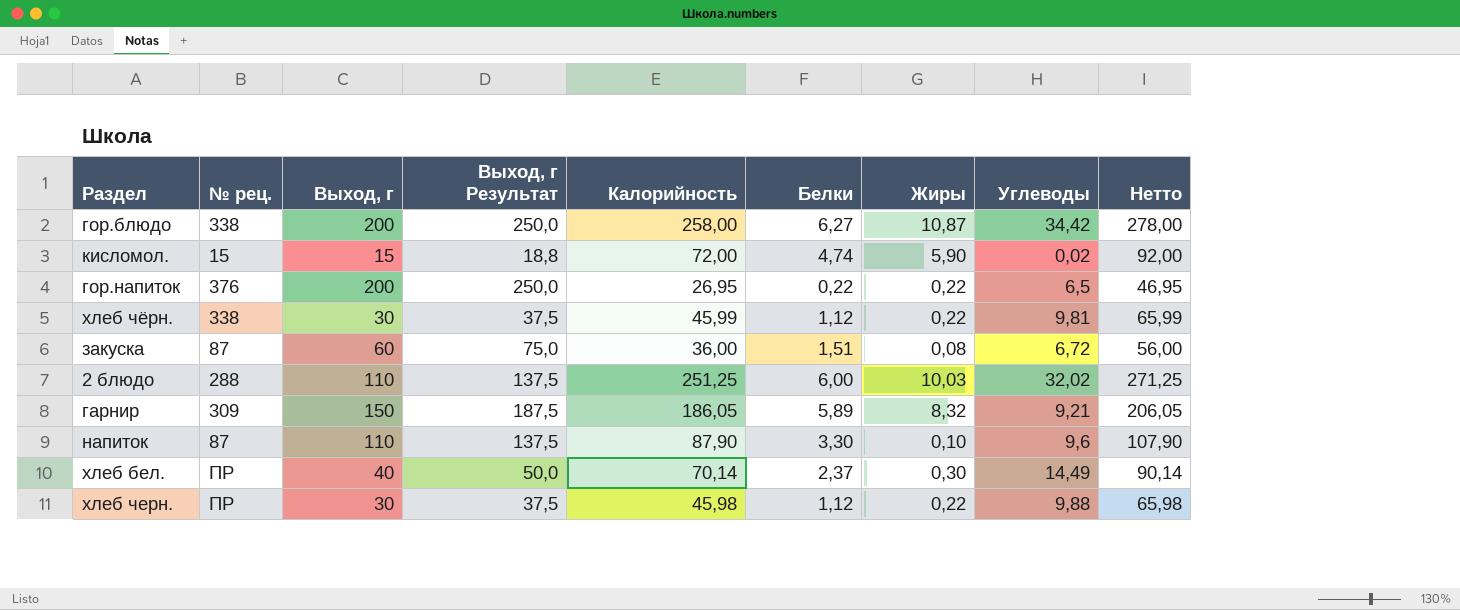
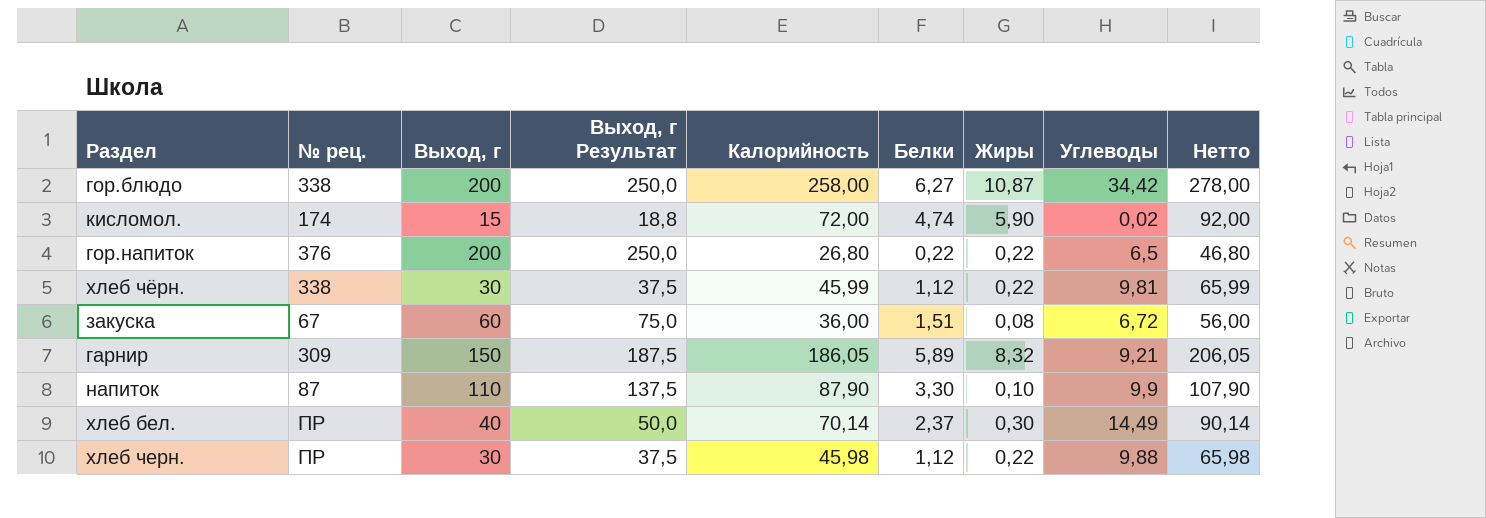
row 2 блюдо: 288 | 110 | 137,5 | 251,25 | 6,00 | 10,03 | 32,02 | 271,25 -> none
кисломол. | № рец.: 15 -> 174
гор.напиток | Калорийность: 26,95 -> 26,80
гор.напиток | Нетто: 46,95 -> 46,80
закуска | № рец.: 87 -> 67
напиток | Углеводы: 9,6 -> 9,9

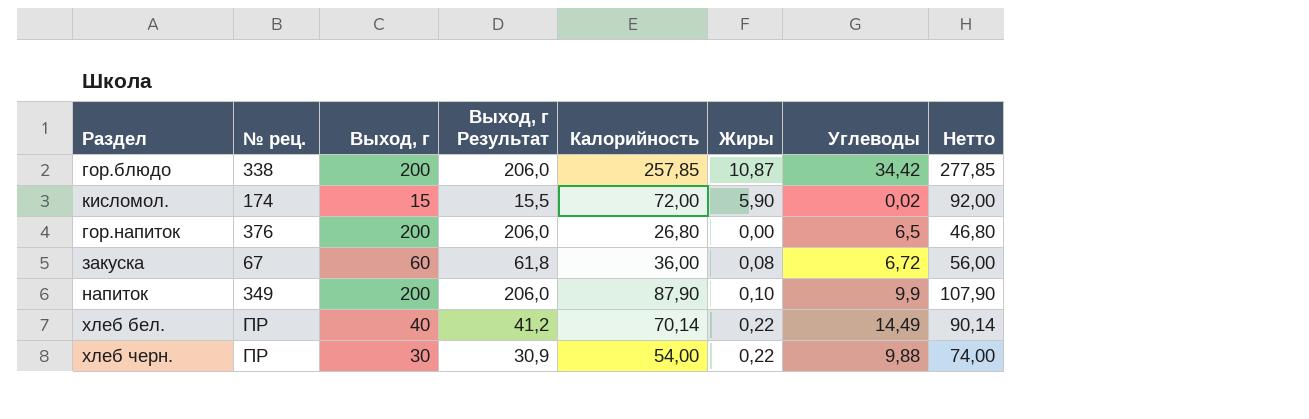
column Белки | position: 6 -> none
column Выход, г Результат | formula: [Выход, г] * 1,25 -> [Выход, г] * 1,03
row хлеб чёрн.: 338 | 30 | 37,5 | 45,99 | 1,12 | 0,22 | 9,81 | 65,99 -> none
row гарнир: 309 | 150 | 187,5 | 186,05 | 5,89 | 8,32 | 9,21 | 206,05 -> none
гор.блюдо | Калорийность: 258,00 -> 257,85
гор.блюдо | Нетто: 278,00 -> 277,85
гор.напиток | Жиры: 0,22 -> 0,00
напиток | № рец.: 87 -> 349
напиток | Выход, г: 110 -> 200
хлеб бел. | Жиры: 0,30 -> 0,22
хлеб черн. | Калорийность: 45,98 -> 54,00
хлеб черн. | Нетто: 65,98 -> 74,00

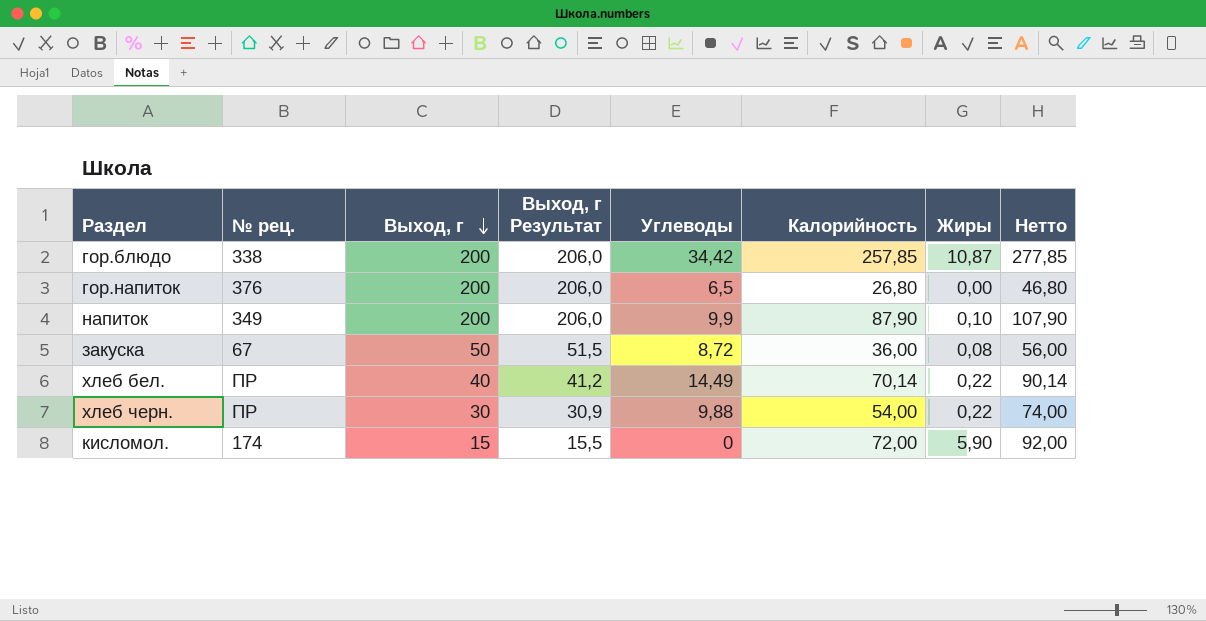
row order: none -> Выход, г descending
column Углеводы | position: 7 -> 5
закуска | Выход, г: 60 -> 50
закуска | Выход, г Результат: 61,8 -> 51,5
закуска | Углеводы: 6,72 -> 8,72
кисломол. | Углеводы: 0,02 -> 0

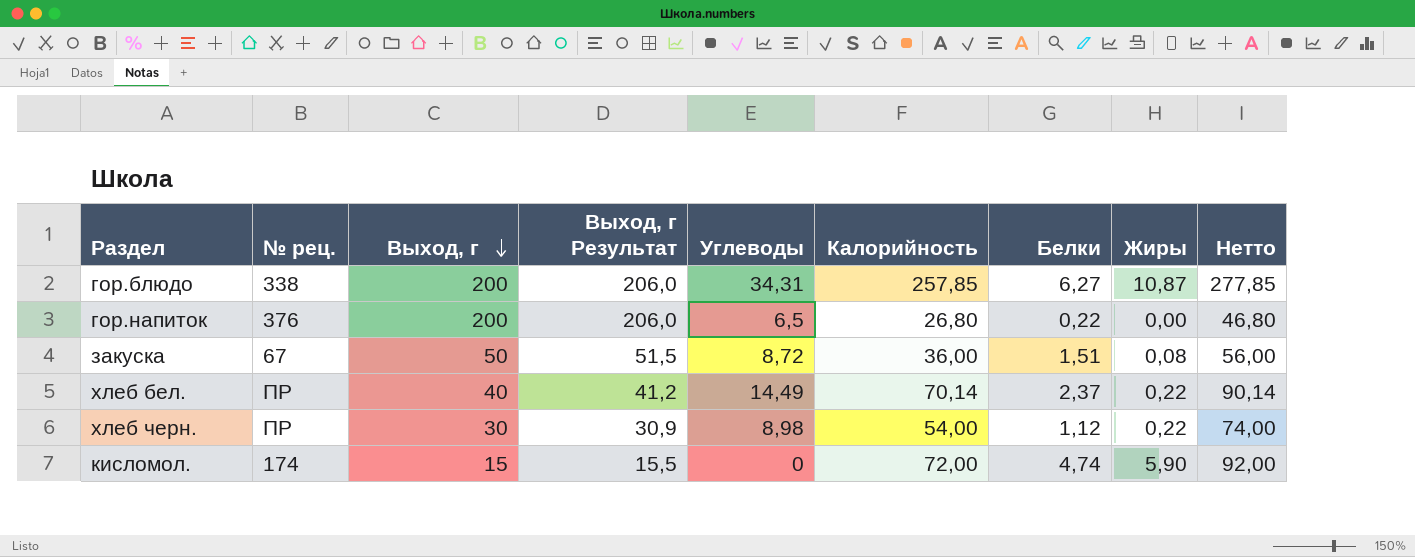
column Белки | position: none -> 7
row напиток: 349 | 200 | 206,0 | 9,9 | 87,90 | 0,10 | 107,90 -> none
гор.блюдо | Углеводы: 34,42 -> 34,31
хлеб черн. | Углеводы: 9,88 -> 8,98

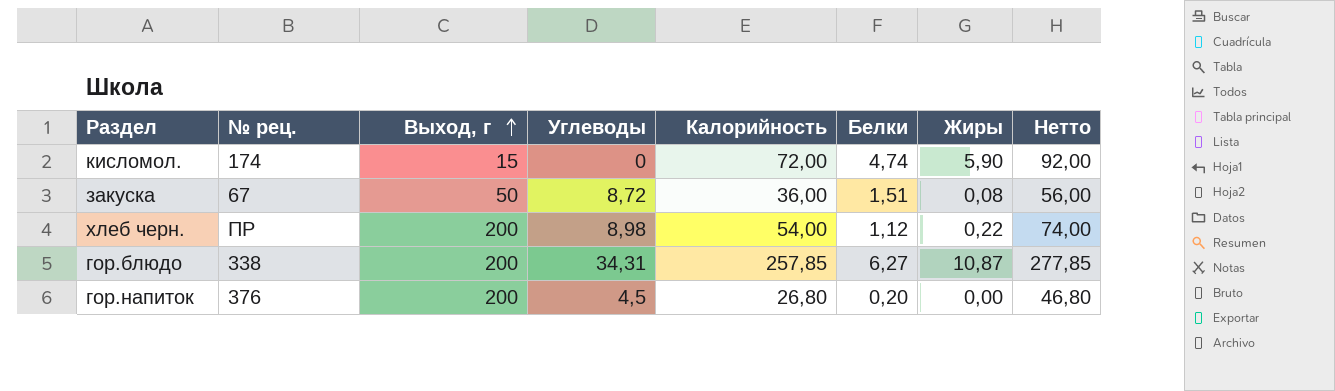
row order: Выход, г descending -> Выход, г ascending
column Выход, г Результат | formula: [Выход, г] * 1,03 -> none
row хлеб бел.: ПР | 40 | 41,2 | 14,49 | 70,14 | 2,37 | 0,22 | 90,14 -> none
хлеб черн. | Выход, г: 30 -> 200
гор.напиток | Углеводы: 6,5 -> 4,5
гор.напиток | Белки: 0,22 -> 0,20

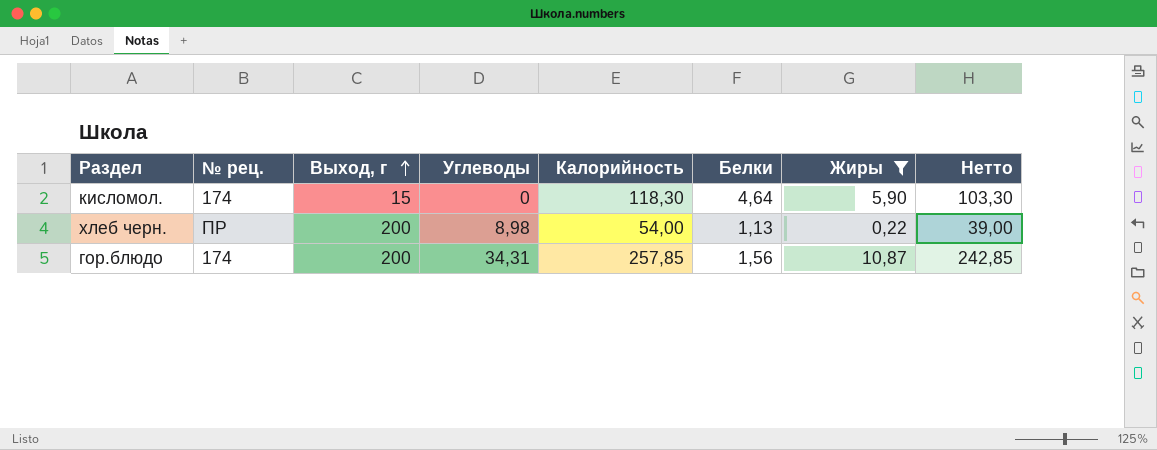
filter: none -> Жиры >= 0,22
column Нетто | formula: [Калорийность] + 20 -> [Калорийность] - 15
кисломол. | Калорийность: 72,00 -> 118,30
кисломол. | Белки: 4,74 -> 4,64
хлеб черн. | Белки: 1,12 -> 1,13
гор.блюдо | № рец.: 338 -> 174
гор.блюдо | Белки: 6,27 -> 1,56

